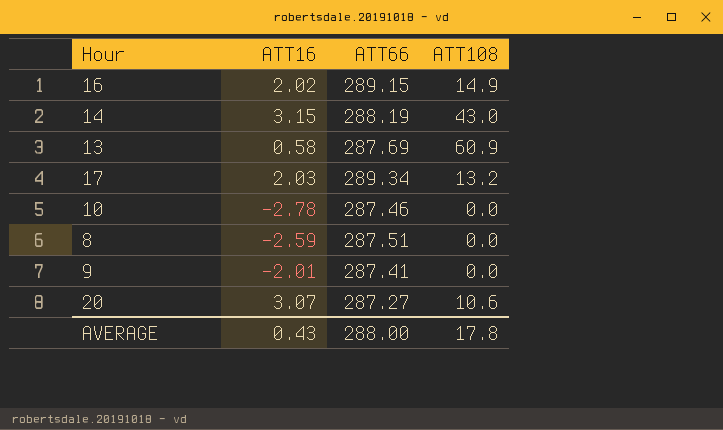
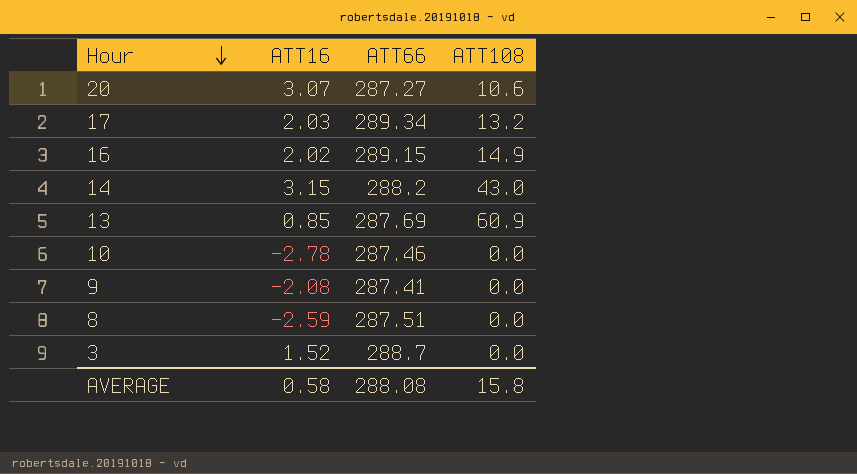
row order: none -> Hour descending
14 | ATT66: 288.19 -> 288.2
13 | ATT16: 0.58 -> 0.85
9 | ATT16: -2.01 -> -2.08
row 3: none -> 1.52 | 288.7 | 0.0
AVERAGE | ATT16: 0.43 -> 0.58
AVERAGE | ATT66: 288.00 -> 288.08
AVERAGE | ATT108: 17.8 -> 15.8

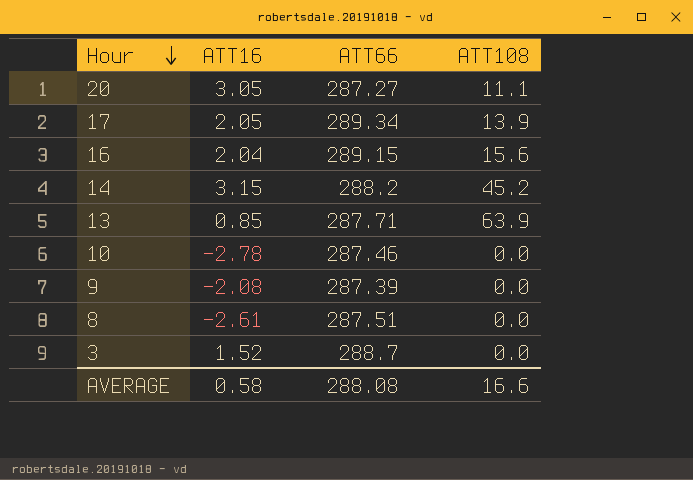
20 | ATT16: 3.07 -> 3.05
20 | ATT108: 10.6 -> 11.1
17 | ATT16: 2.03 -> 2.05
17 | ATT108: 13.2 -> 13.9
16 | ATT16: 2.02 -> 2.04
16 | ATT108: 14.9 -> 15.6
14 | ATT108: 43.0 -> 45.2
13 | ATT66: 287.69 -> 287.71
13 | ATT108: 60.9 -> 63.9
9 | ATT66: 287.41 -> 287.39
8 | ATT16: -2.59 -> -2.61
AVERAGE | ATT108: 15.8 -> 16.6

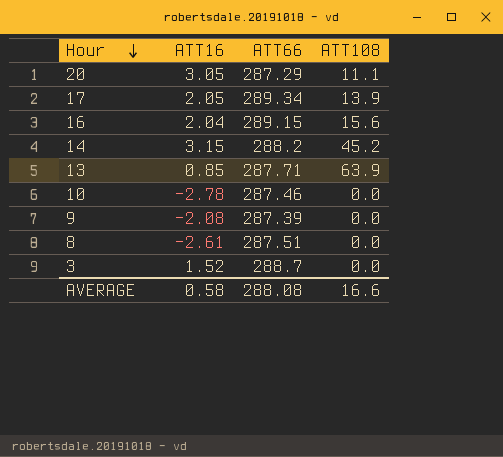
20 | ATT66: 287.27 -> 287.29

